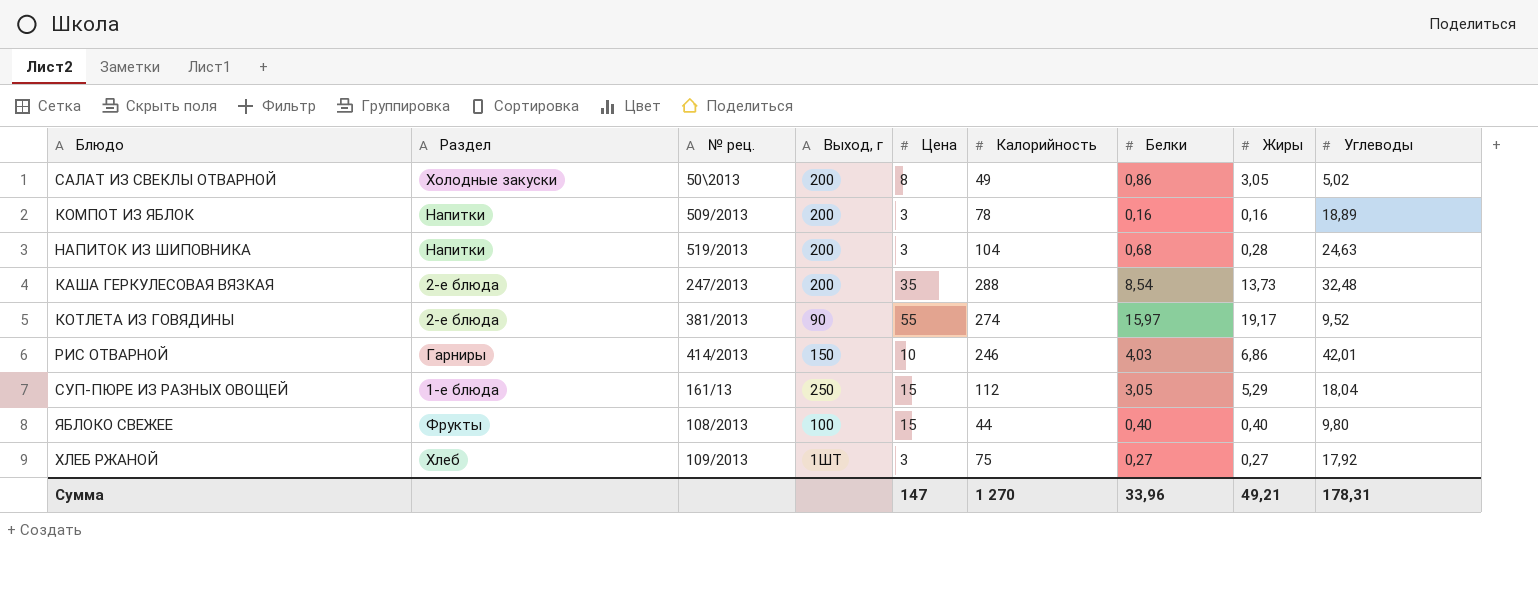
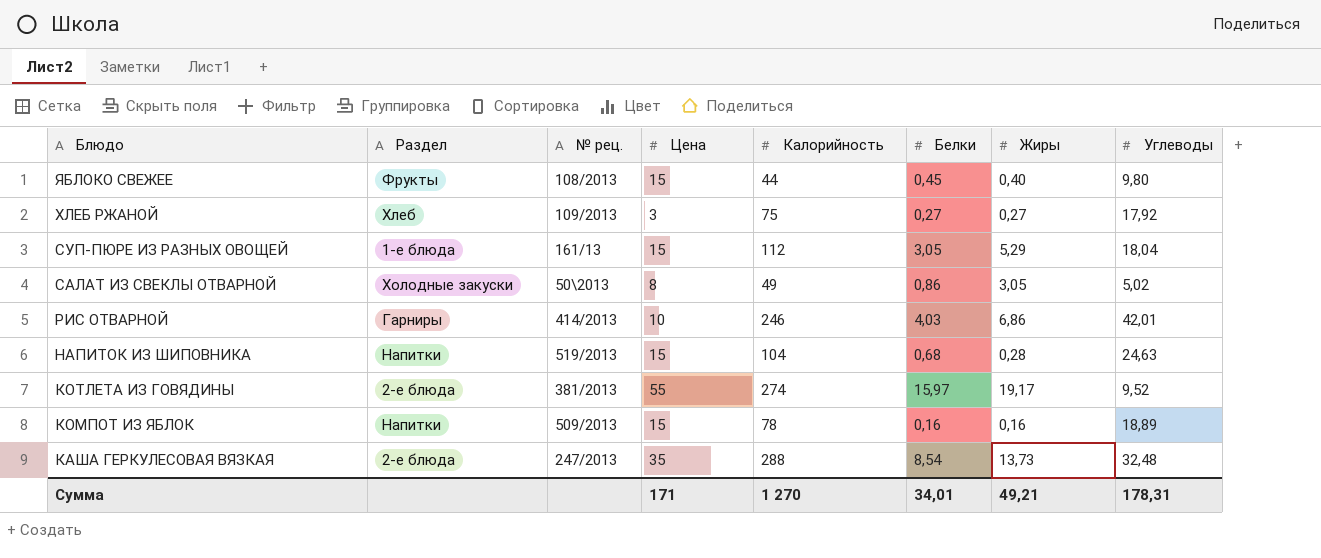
row order: none -> Блюдо descending
column Выход, г | position: 4 -> none
ЯБЛОКО СВЕЖЕЕ | Белки: 0,40 -> 0,45
НАПИТОК ИЗ ШИПОВНИКА | Цена: 3 -> 15
КОМПОТ ИЗ ЯБЛОК | Цена: 3 -> 15
Сумма | Цена: 147 -> 171
Сумма | Белки: 33,96 -> 34,01

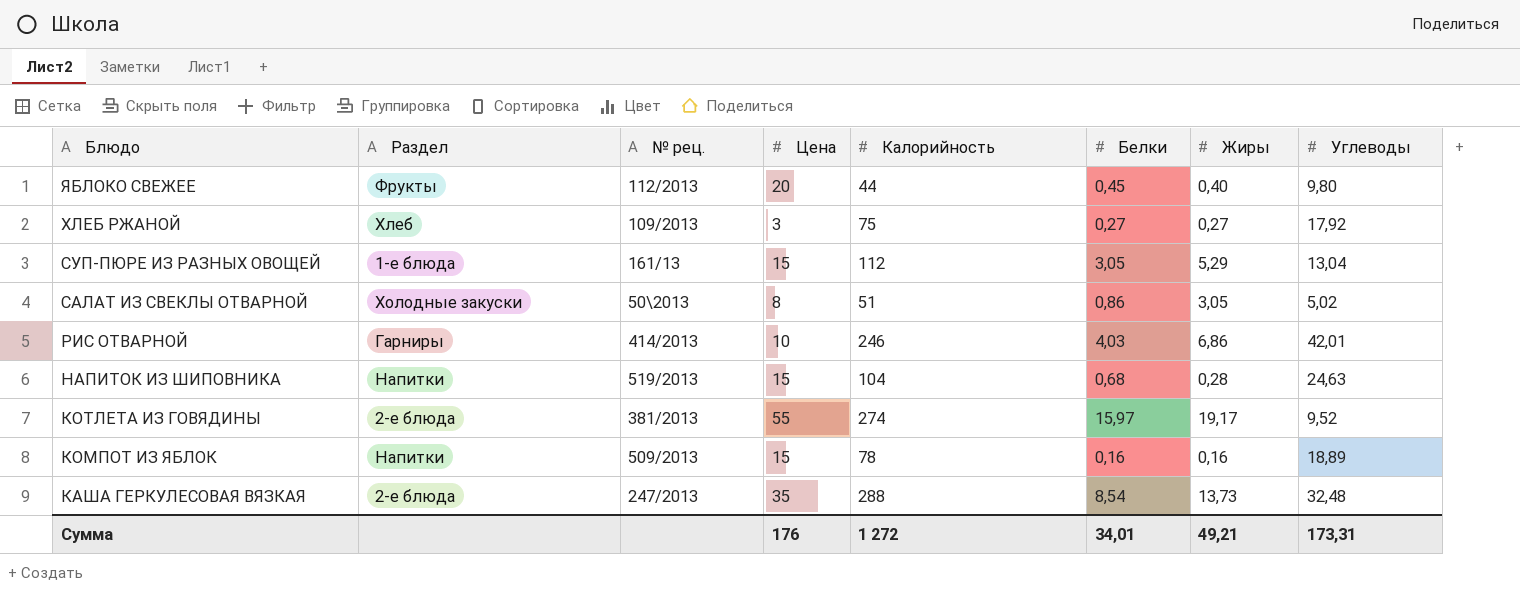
ЯБЛОКО СВЕЖЕЕ | № рец.: 108/2013 -> 112/2013
ЯБЛОКО СВЕЖЕЕ | Цена: 15 -> 20
СУП-ПЮРЕ ИЗ РАЗНЫХ ОВОЩЕЙ | Углеводы: 18,04 -> 13,04
САЛАТ ИЗ СВЕКЛЫ ОТВАРНОЙ | Калорийность: 49 -> 51
Сумма | Цена: 171 -> 176
Сумма | Калорийность: 1 270 -> 1 272
Сумма | Углеводы: 178,31 -> 173,31

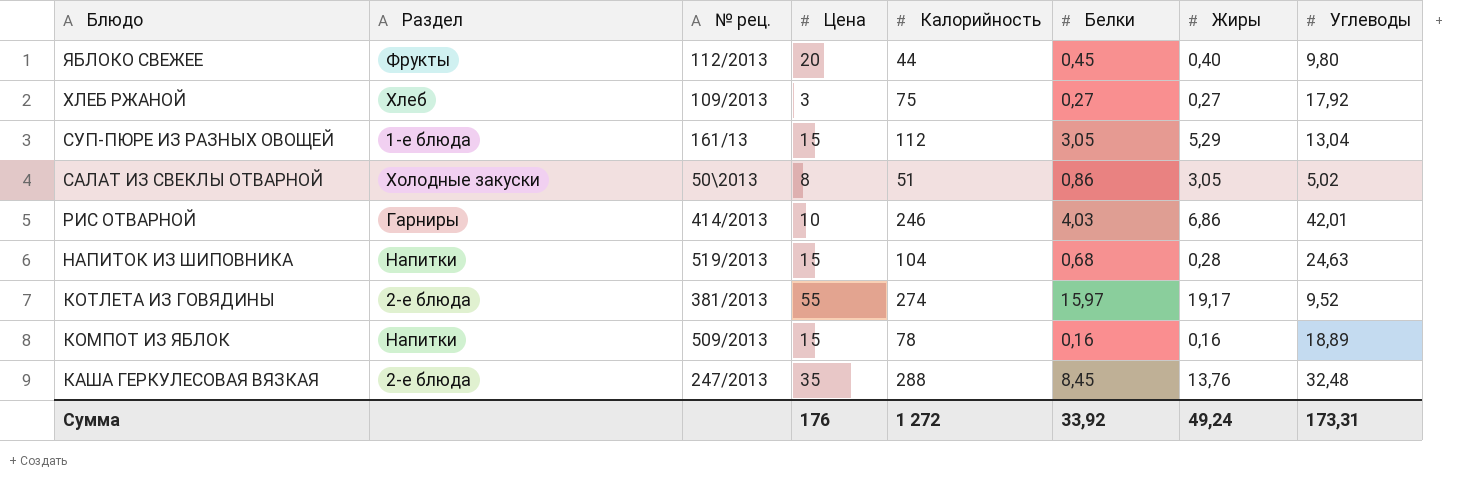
КАША ГЕРКУЛЕСОВАЯ ВЯЗКАЯ | Белки: 8,54 -> 8,45
КАША ГЕРКУЛЕСОВАЯ ВЯЗКАЯ | Жиры: 13,73 -> 13,76
Сумма | Белки: 34,01 -> 33,92
Сумма | Жиры: 49,21 -> 49,24

